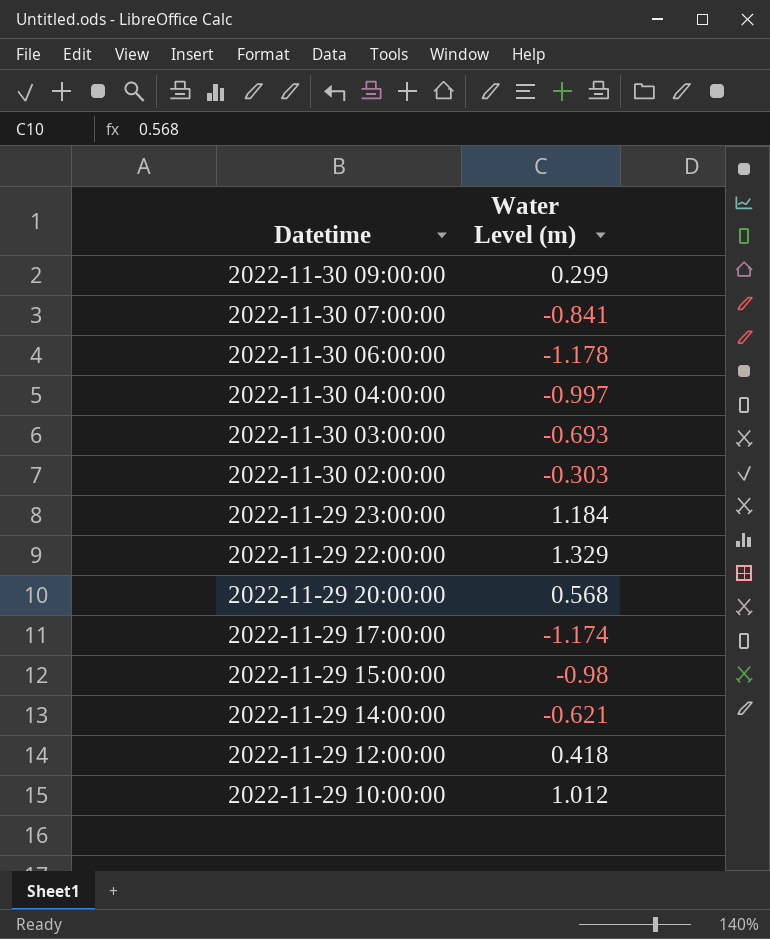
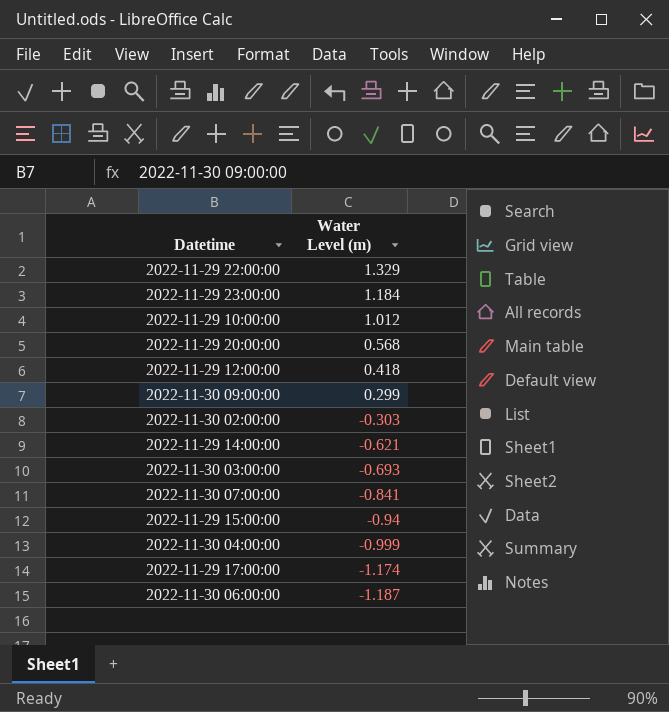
row order: Datetime descending -> Water Level (m) descending
2022-11-29 15:00:00 | Water Level (m): -0.98 -> -0.94
2022-11-30 04:00:00 | Water Level (m): -0.997 -> -0.999
2022-11-30 06:00:00 | Water Level (m): -1.178 -> -1.187

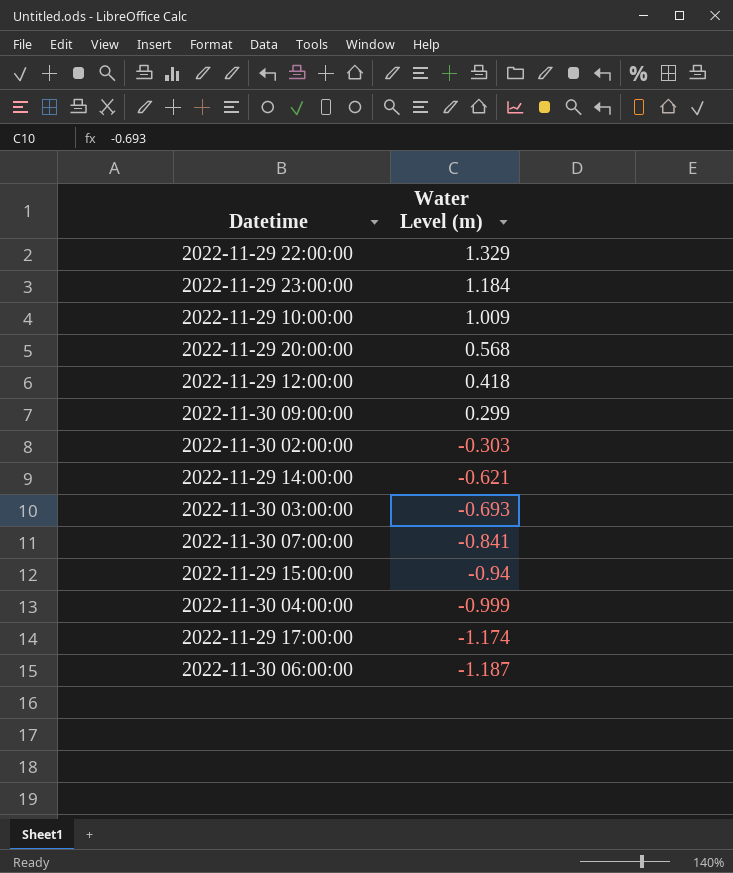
2022-11-29 10:00:00 | Water Level (m): 1.012 -> 1.009

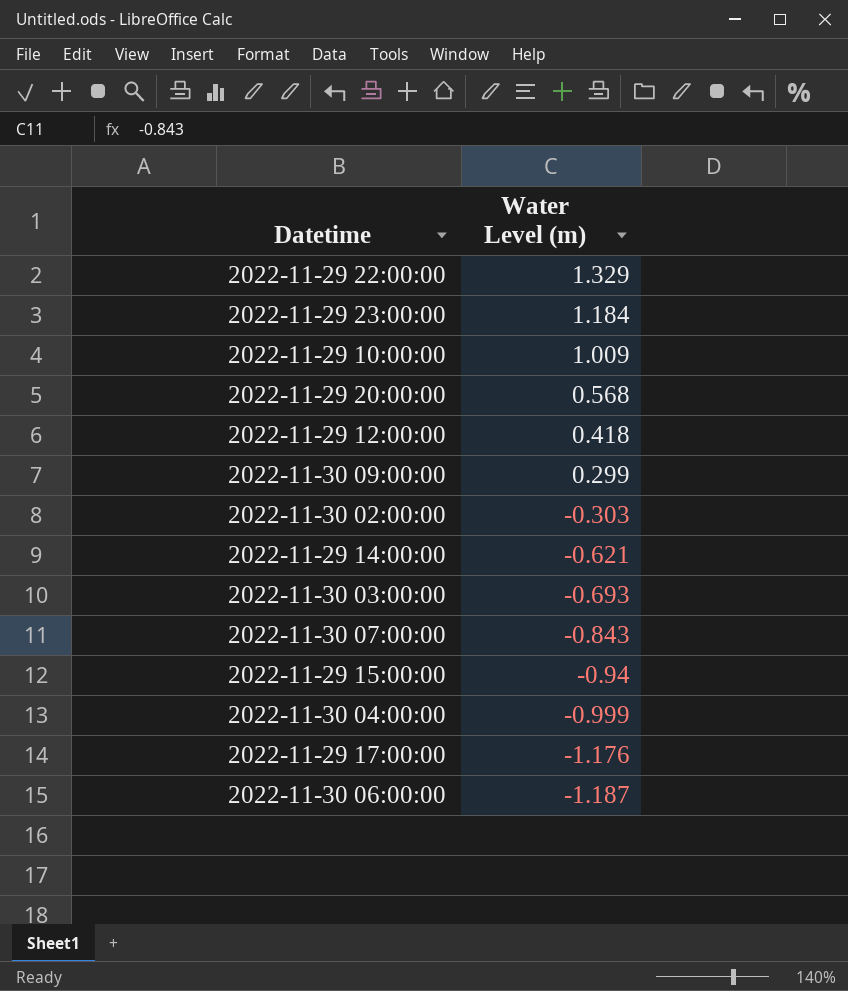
2022-11-30 07:00:00 | Water Level (m): -0.841 -> -0.843
2022-11-29 17:00:00 | Water Level (m): -1.174 -> -1.176

